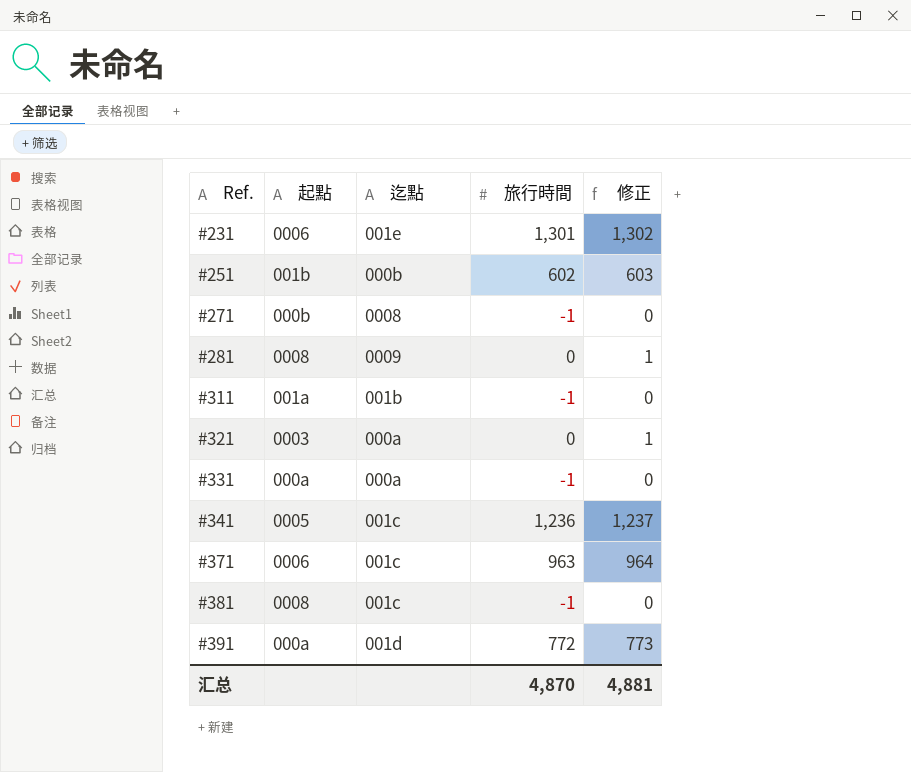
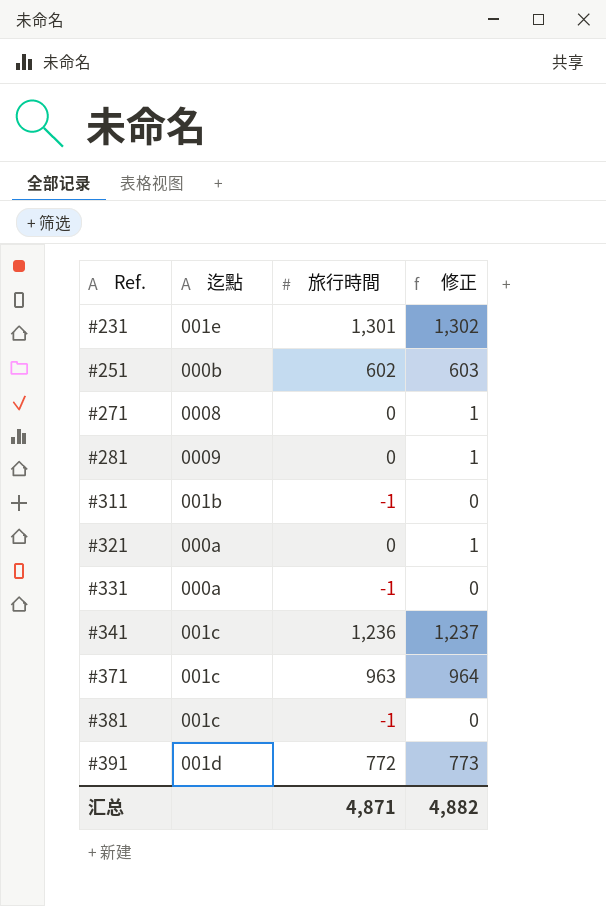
column 起點 | position: 2 -> none
#271 | 旅行時間: -1 -> 0
#271 | 修正: 0 -> 1
汇总 | 旅行時間: 4,870 -> 4,871
汇总 | 修正: 4,881 -> 4,882

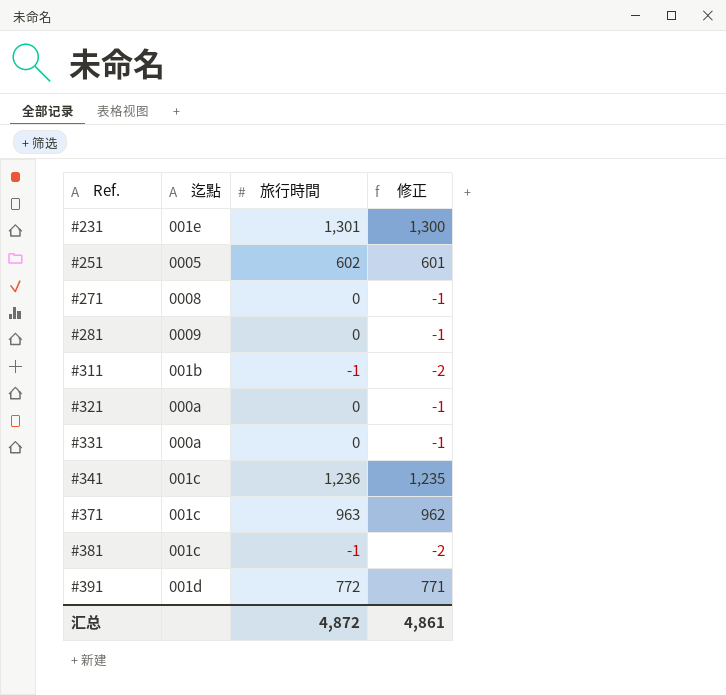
column 修正 | formula: [旅行時間] + 1 -> [旅行時間] - 1
#251 | 迄點: 000b -> 0005
#331 | 旅行時間: -1 -> 0
汇总 | 旅行時間: 4,871 -> 4,872
汇总 | 修正: 4,882 -> 4,861

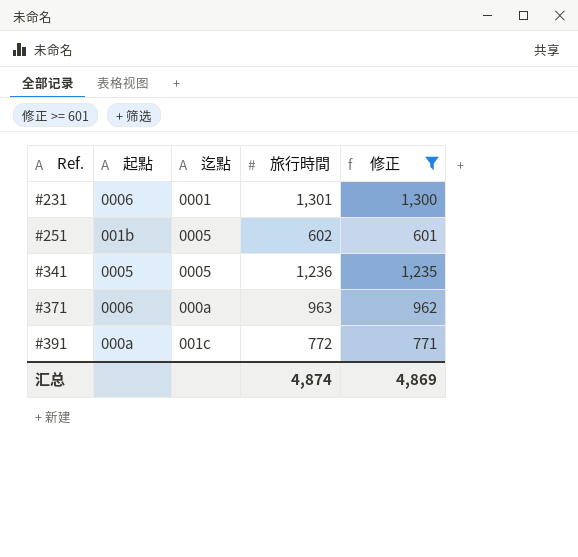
filter: none -> 修正 >= 601
column 起點 | position: none -> 2
#231 | 迄點: 001e -> 0001
#341 | 迄點: 001c -> 0005
#371 | 迄點: 001c -> 000a
#391 | 迄點: 001d -> 001c
汇总 | 旅行時間: 4,872 -> 4,874
汇总 | 修正: 4,861 -> 4,869

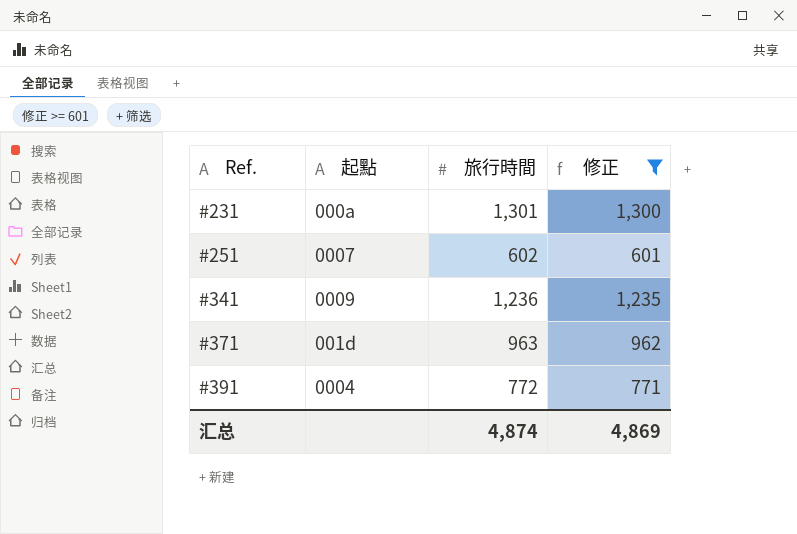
column 迄點 | position: 3 -> none
#231 | 起點: 0006 -> 000a
#251 | 起點: 001b -> 0007
#341 | 起點: 0005 -> 0009
#371 | 起點: 0006 -> 001d
#391 | 起點: 000a -> 0004

